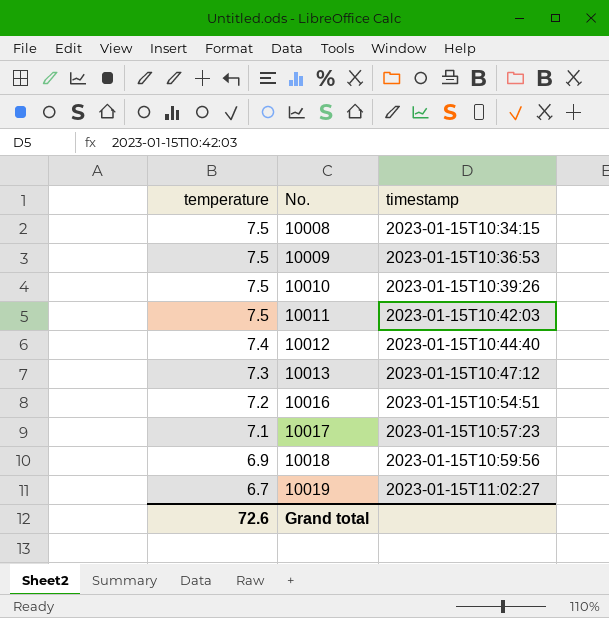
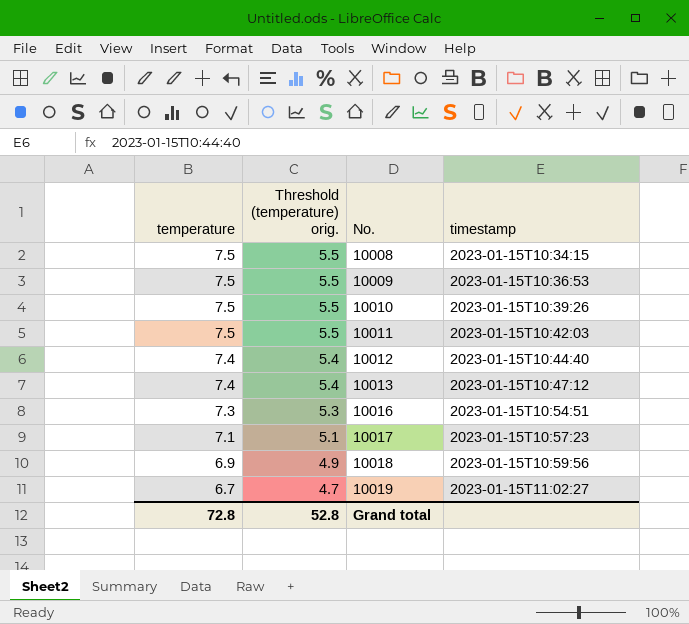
column Threshold (temperature) orig. | formula: none -> [temperature] - 2
10013 | temperature: 7.3 -> 7.4
10016 | temperature: 7.2 -> 7.3
Grand total | temperature: 72.6 -> 72.8

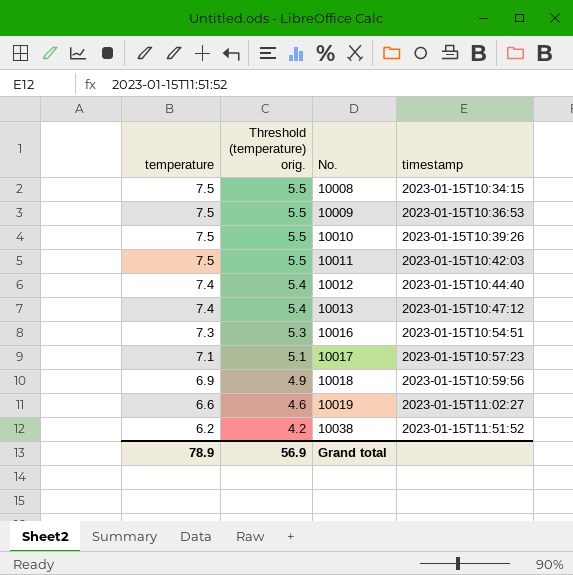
10019 | temperature: 6.7 -> 6.6
10019 | Threshold (temperature) orig.: 4.7 -> 4.6
row 10038: none -> 6.2 | 4.2 | 2023-01-15T11:51:52
Grand total | temperature: 72.8 -> 78.9
Grand total | Threshold (temperature) orig.: 52.8 -> 56.9

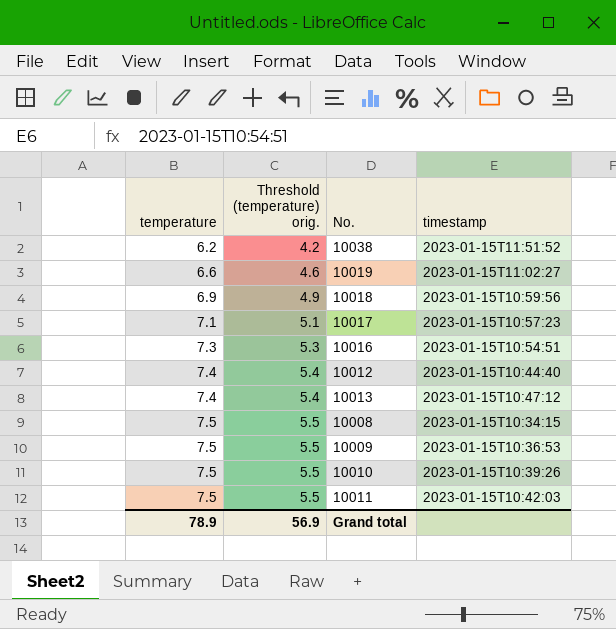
row order: temperature descending -> temperature ascending

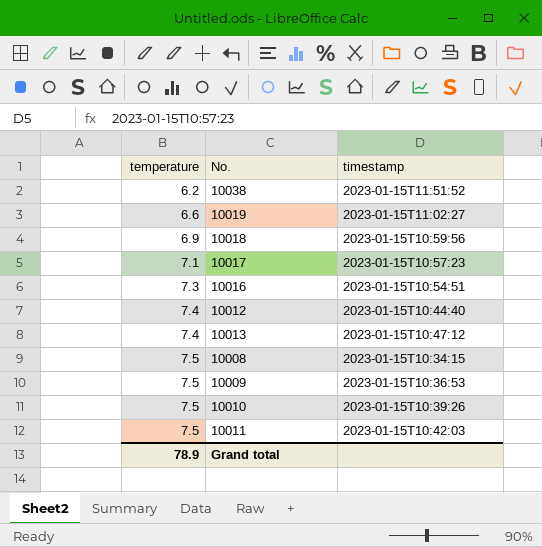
column Threshold (temperature) orig. | formula: [temperature] - 2 -> none

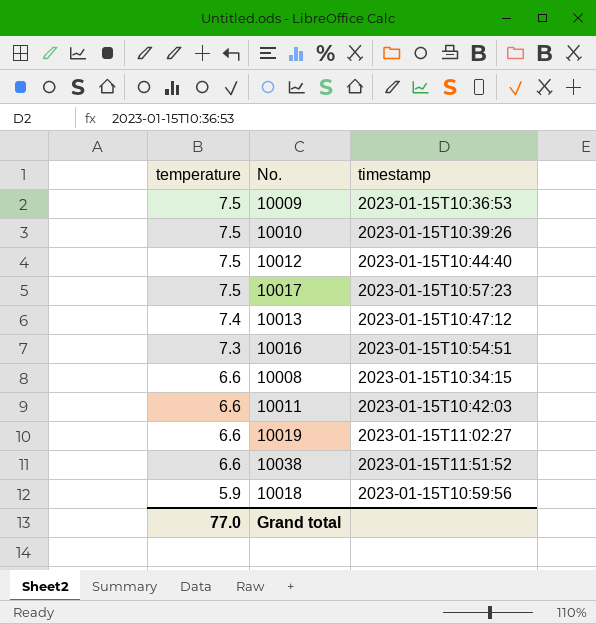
row order: temperature ascending -> temperature descending
10012 | temperature: 7.4 -> 7.5
10017 | temperature: 7.1 -> 7.5
10008 | temperature: 7.5 -> 6.6
10011 | temperature: 7.5 -> 6.6
10038 | temperature: 6.2 -> 6.6
10018 | temperature: 6.9 -> 5.9
Grand total | temperature: 78.9 -> 77.0

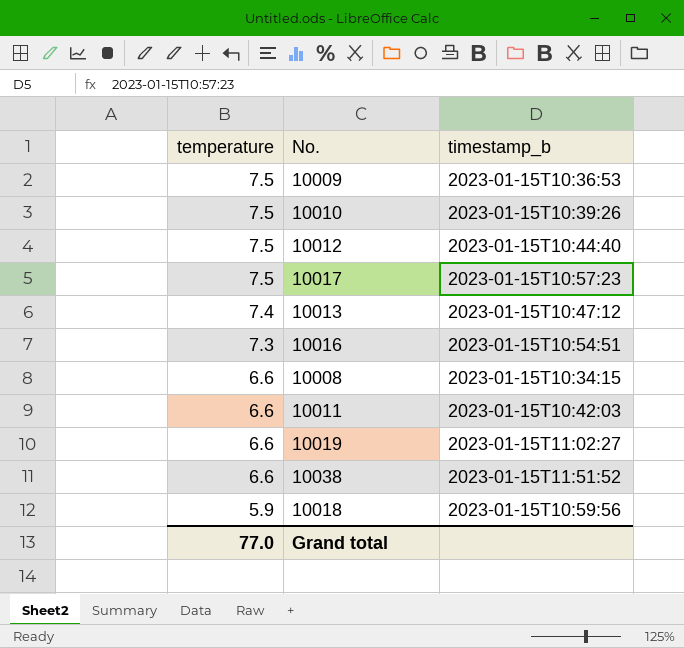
column name: timestamp -> timestamp_b

